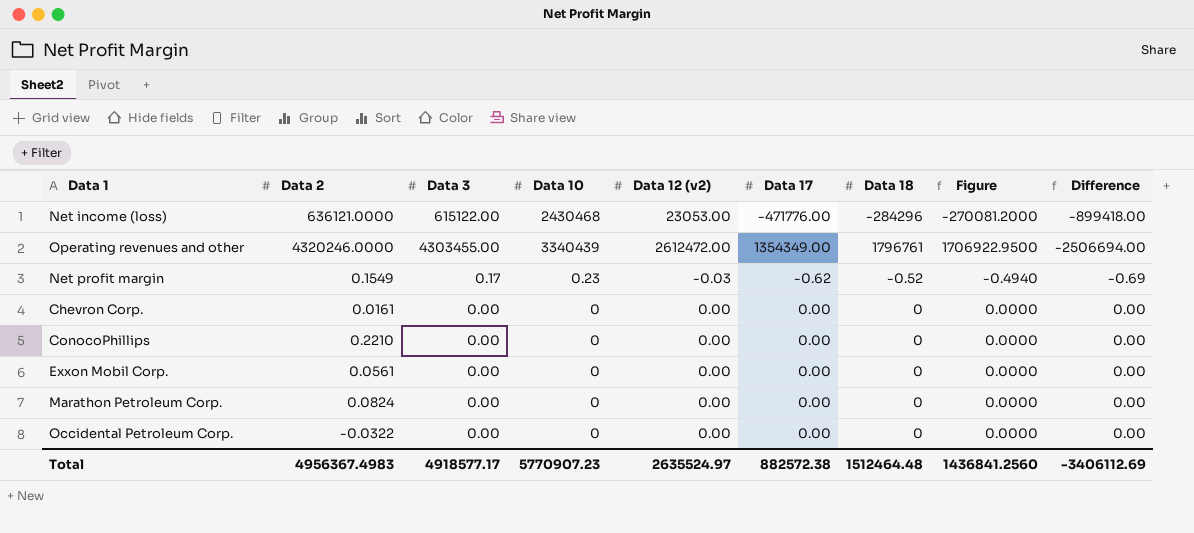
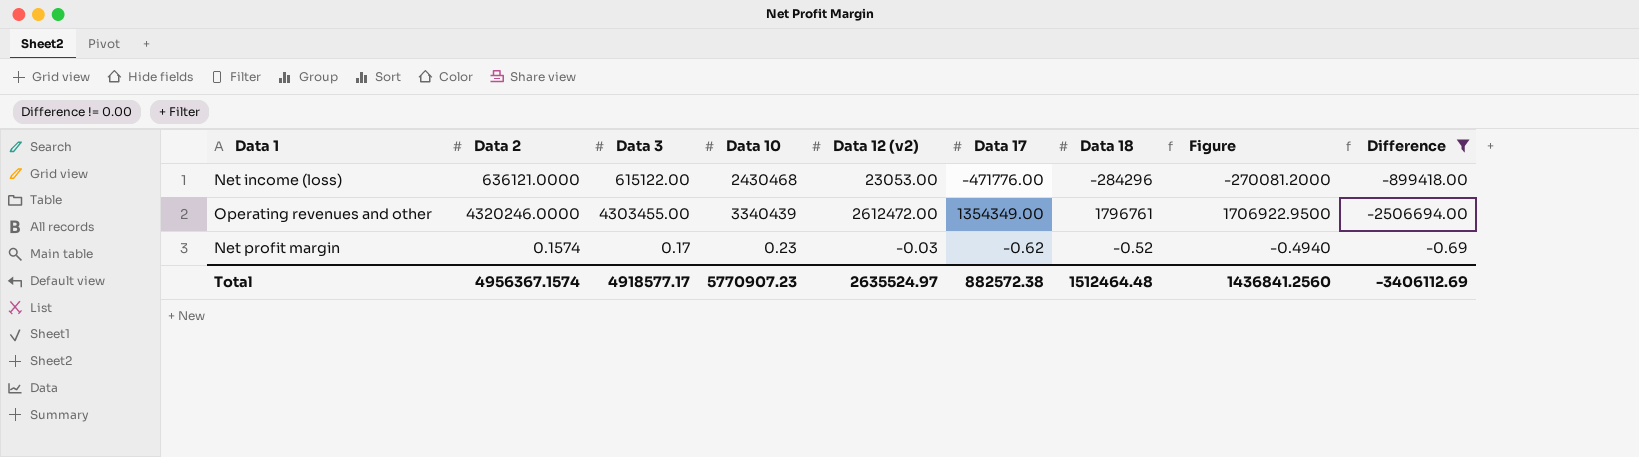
filter: none -> Difference != 0.00
Net profit margin | Data 2: 0.1549 -> 0.1574
Total | Data 2: 4956367.4983 -> 4956367.1574

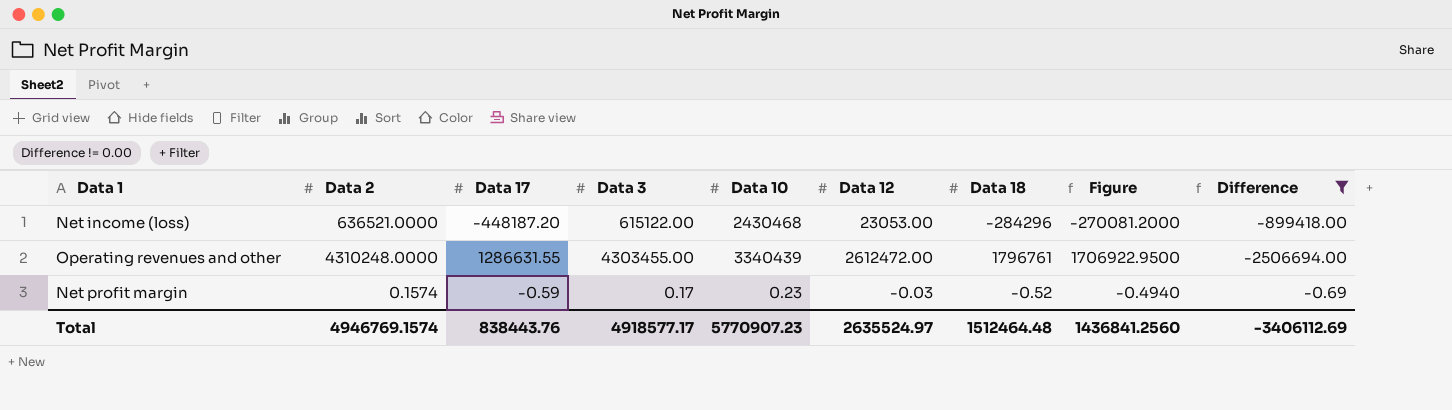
column Data 17 | position: 6 -> 3
column name: Data 12 (v2) -> Data 12
Net income (loss) | Data 2: 636121.0000 -> 636521.0000
Net income (loss) | Data 17: -471776.00 -> -448187.20
Operating revenues and other | Data 2: 4320246.0000 -> 4310248.0000
Operating revenues and other | Data 17: 1354349.00 -> 1286631.55
Net profit margin | Data 17: -0.62 -> -0.59
Total | Data 2: 4956367.1574 -> 4946769.1574
Total | Data 17: 882572.38 -> 838443.76

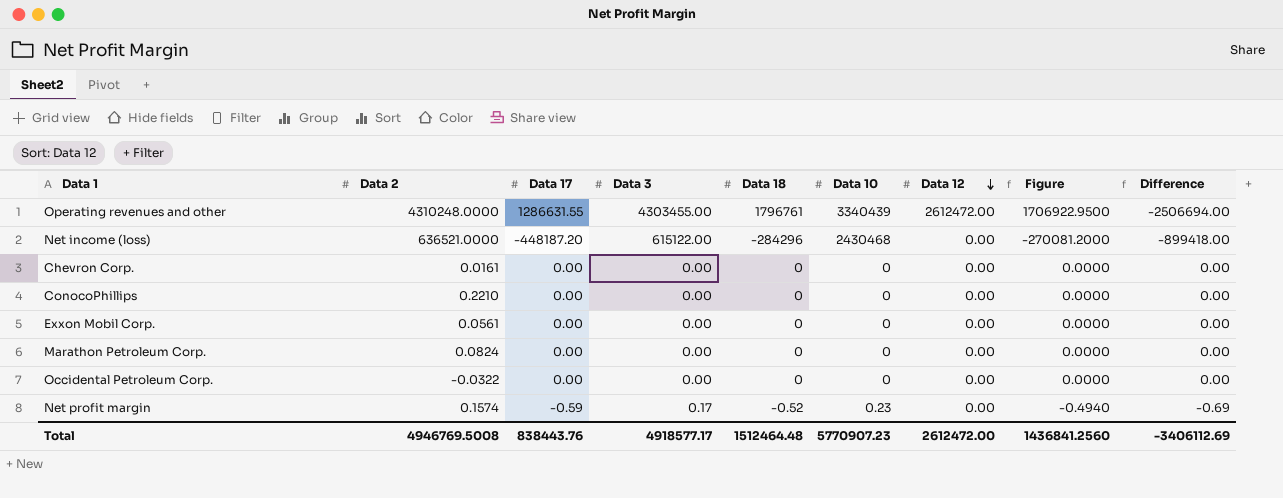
filter: Difference != 0.00 -> none
row order: none -> Data 12 descending
column Data 18 | position: 7 -> 5
Net income (loss) | Data 12: 23053.00 -> 0.00
Net profit margin | Data 12: -0.03 -> 0.00
Total | Data 2: 4946769.1574 -> 4946769.5008
Total | Data 12: 2635524.97 -> 2612472.00

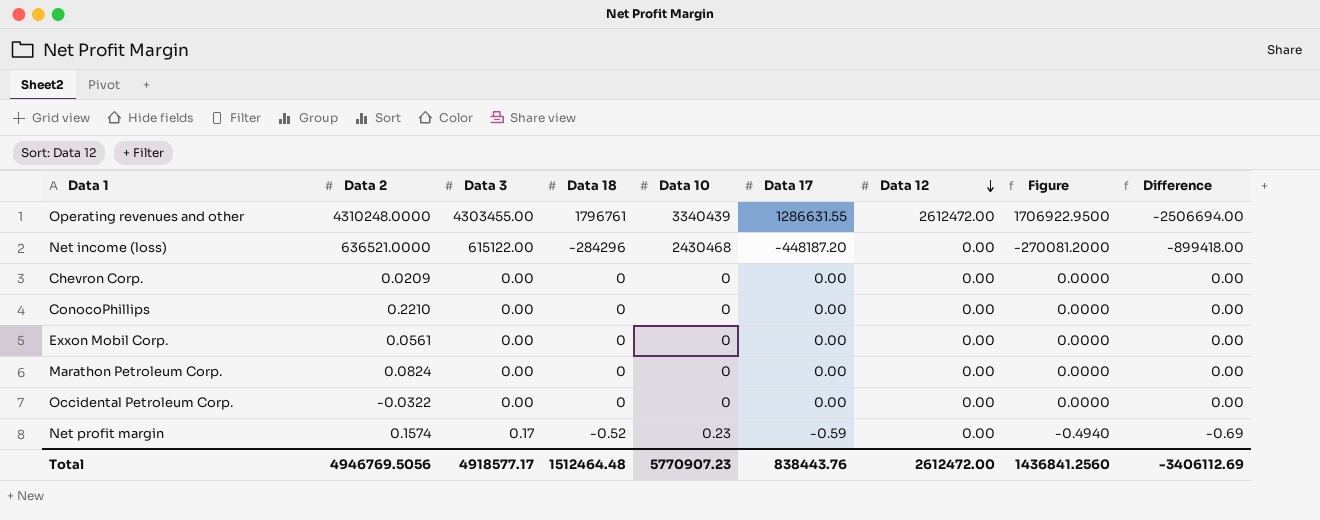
column Data 17 | position: 3 -> 6
Chevron Corp. | Data 2: 0.0161 -> 0.0209
Total | Data 2: 4946769.5008 -> 4946769.5056

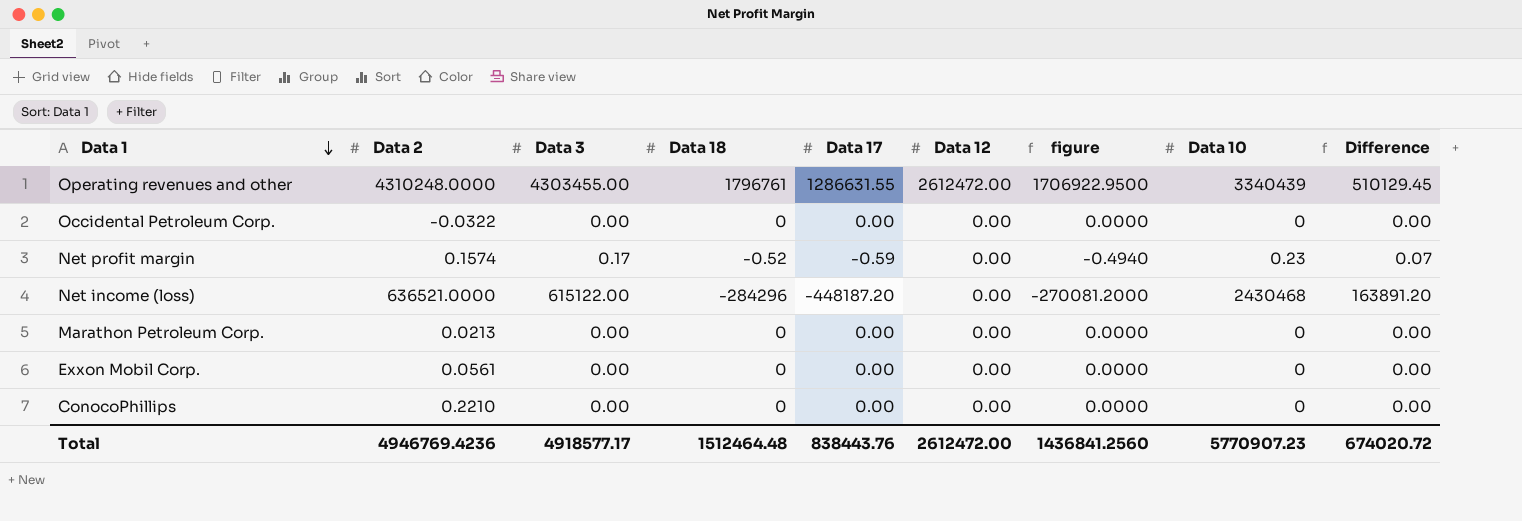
row order: Data 12 descending -> Data 1 descending
column name: Figure -> figure
column Data 10 | position: 5 -> 8
column Difference | formula: [Data 18] - [Data 3] -> [Data 18] - [Data 17]
row Chevron Corp.: 0.0209 | 0.00 | 0 | 0 | 0.00 | 0.00 | 0.0000 | 0.00 -> none
Marathon Petroleum Corp. | Data 2: 0.0824 -> 0.0213
Total | Data 2: 4946769.5056 -> 4946769.4236
Total | Difference: -3406112.69 -> 674020.72

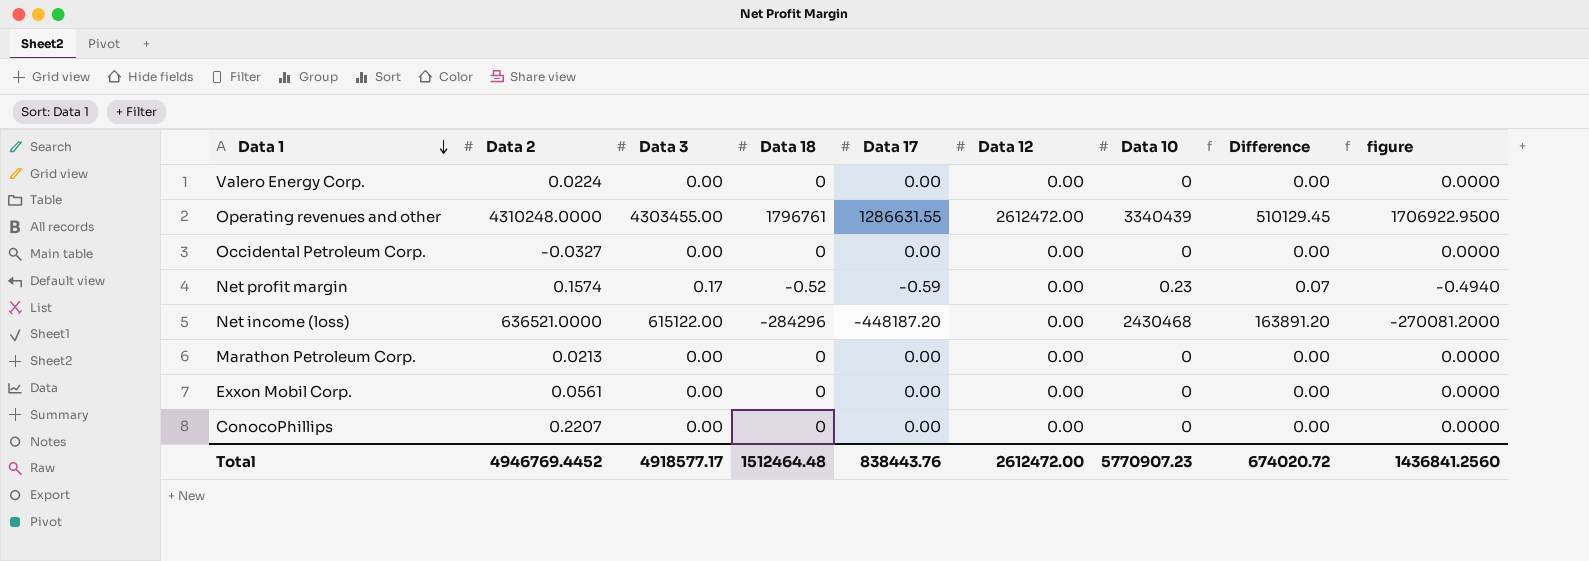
column figure | position: 7 -> 9
row Valero Energy Corp.: none -> 0.0224 | 0.00 | 0 | 0.00 | 0.00 | 0 | 0.00 | 0.0000
Occidental Petroleum Corp. | Data 2: -0.0322 -> -0.0327
ConocoPhillips | Data 2: 0.2210 -> 0.2207
Total | Data 2: 4946769.4236 -> 4946769.4452

